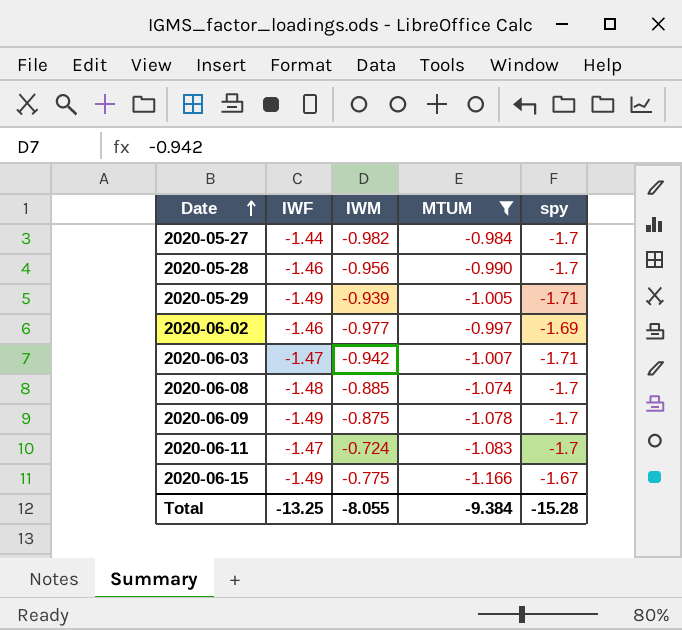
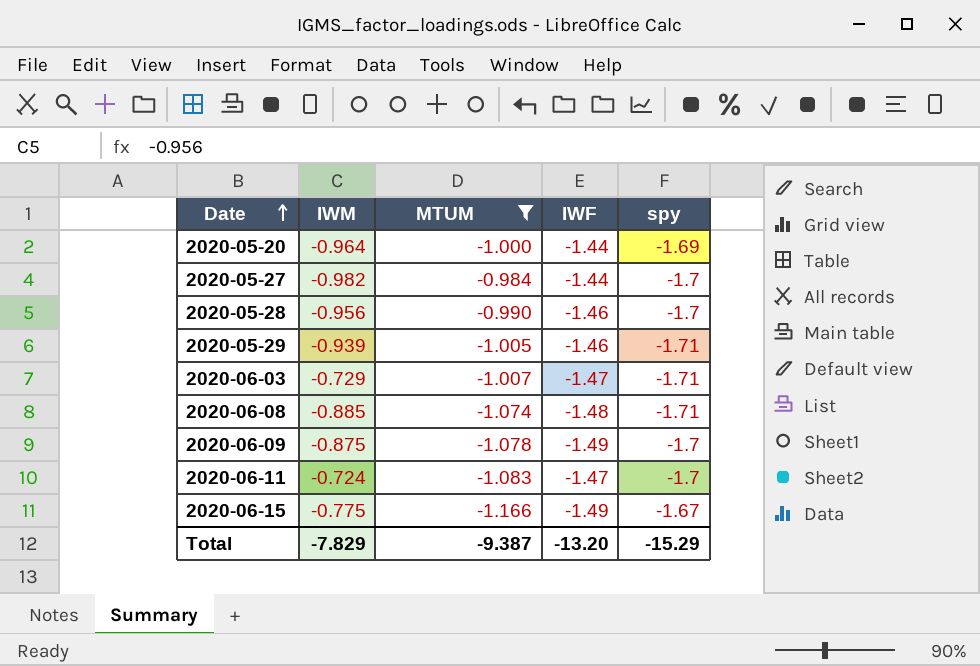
column IWF | position: 2 -> 4
row 2020-06-02: -1.46 | -0.977 | -0.997 | -1.69 -> none
row 2020-05-20: none -> -0.964 | -1.000 | -1.44 | -1.69
2020-05-29 | IWF: -1.49 -> -1.46
2020-06-03 | IWM: -0.942 -> -0.729
2020-06-08 | spy: -1.7 -> -1.71
Total | IWM: -8.055 -> -7.829
Total | MTUM: -9.384 -> -9.387
Total | IWF: -13.25 -> -13.20
Total | spy: -15.28 -> -15.29

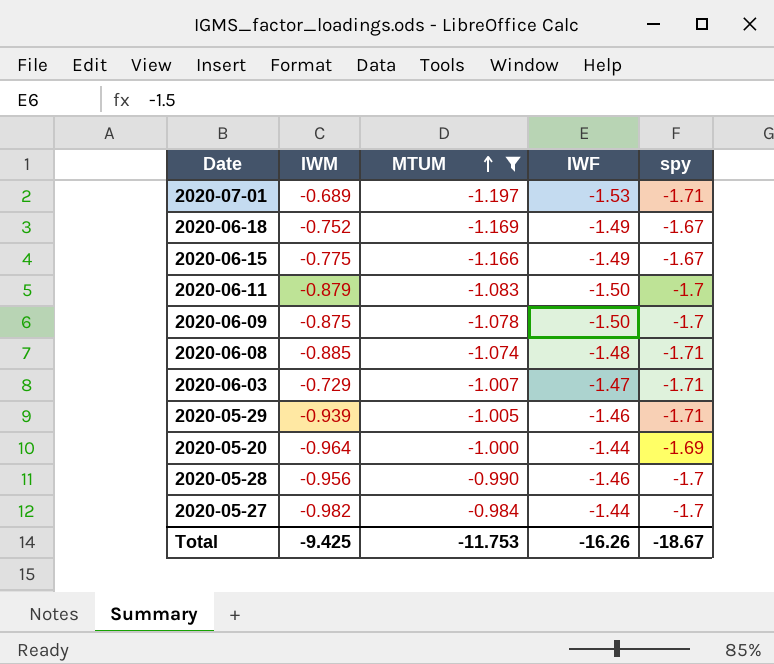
row order: Date ascending -> MTUM ascending
row 2020-07-01: none -> -0.689 | -1.197 | -1.53 | -1.71
row 2020-06-18: none -> -0.752 | -1.169 | -1.49 | -1.67
2020-06-11 | IWM: -0.724 -> -0.879
2020-06-11 | IWF: -1.47 -> -1.50
2020-06-09 | IWF: -1.49 -> -1.50
Total | IWM: -7.829 -> -9.425
Total | MTUM: -9.387 -> -11.753
Total | IWF: -13.20 -> -16.26
Total | spy: -15.29 -> -18.67

